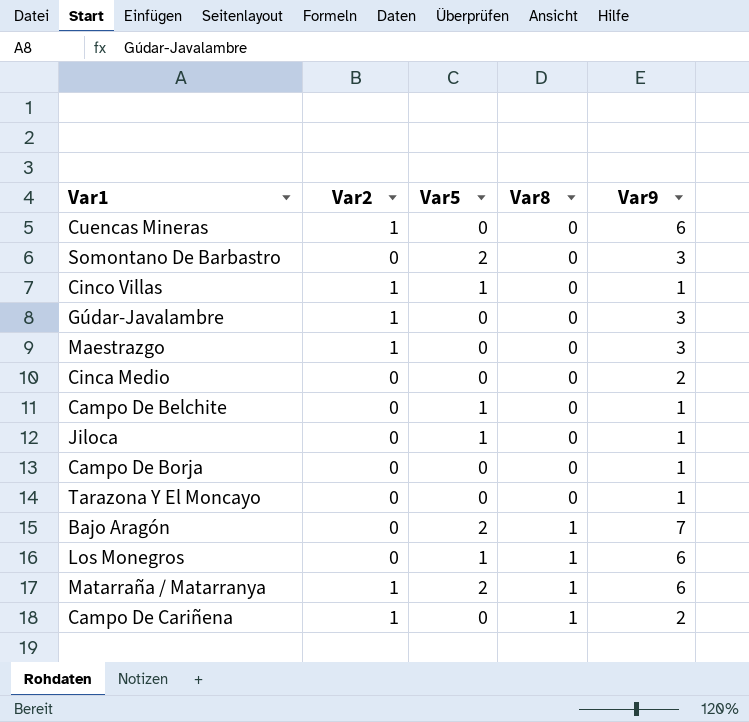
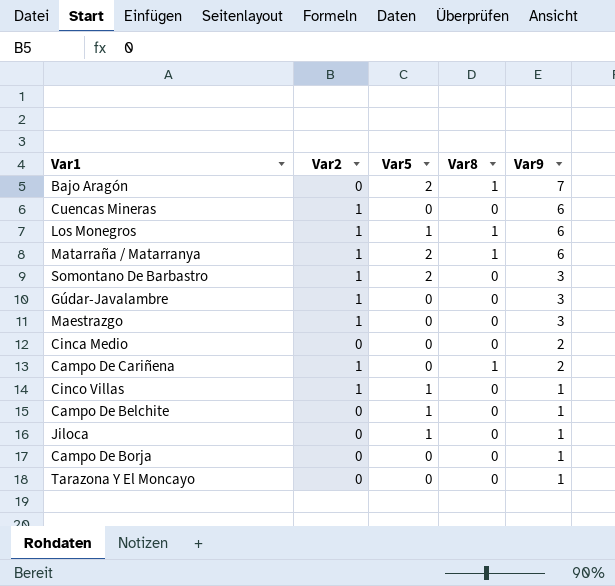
row order: Var8 ascending -> Var9 descending
Los Monegros | Var2: 0 -> 1
Somontano De Barbastro | Var2: 0 -> 1

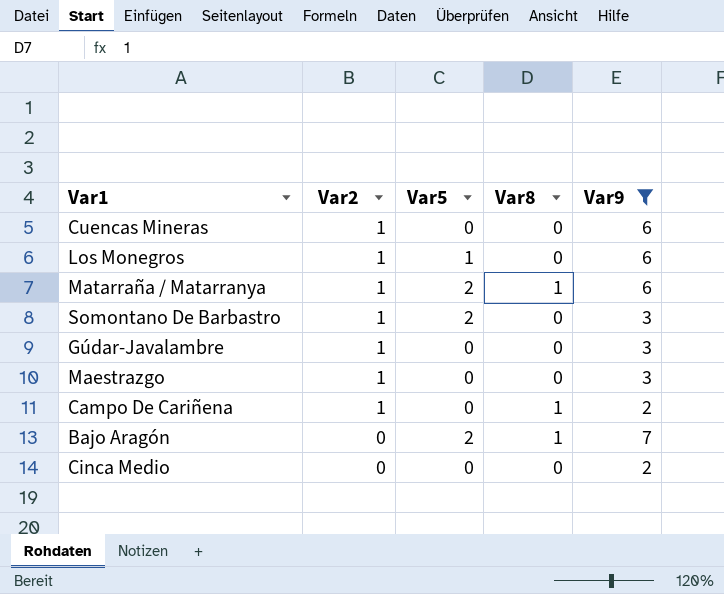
filter: none -> Var9 != 1
row order: Var9 descending -> Var2 descending
Los Monegros | Var8: 1 -> 0

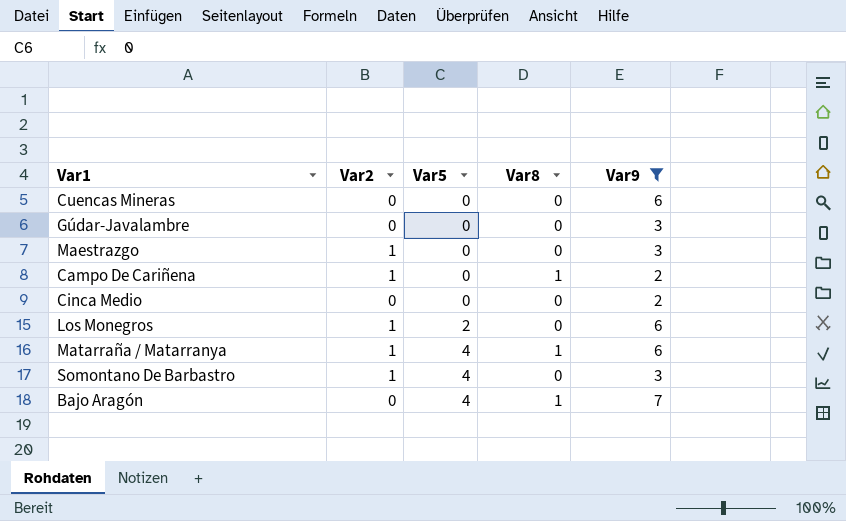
row order: Var2 descending -> Var5 ascending
Cuencas Mineras | Var2: 1 -> 0
Gúdar-Javalambre | Var2: 1 -> 0
Los Monegros | Var5: 1 -> 2
Matarraña / Matarranya | Var5: 2 -> 4
Somontano De Barbastro | Var5: 2 -> 4
Bajo Aragón | Var5: 2 -> 4

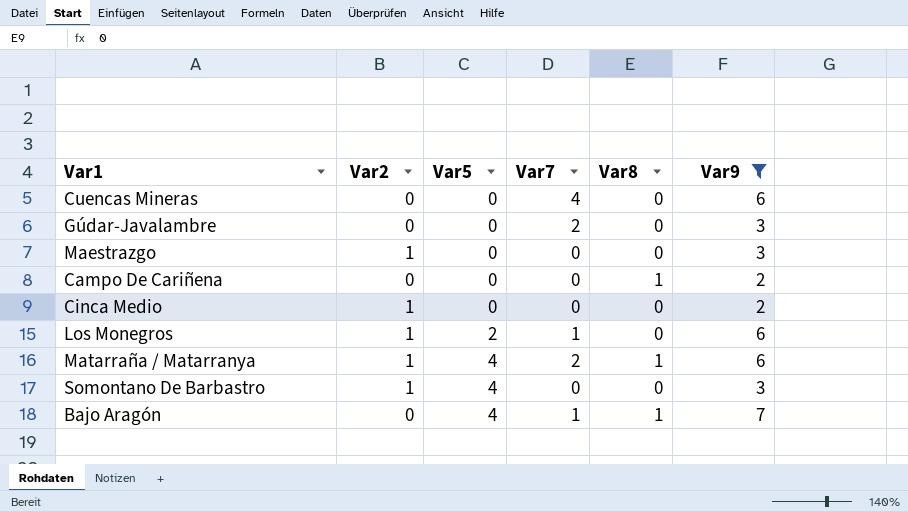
column Var7 | position: none -> 4
Campo De Cariñena | Var2: 1 -> 0
Cinca Medio | Var2: 0 -> 1

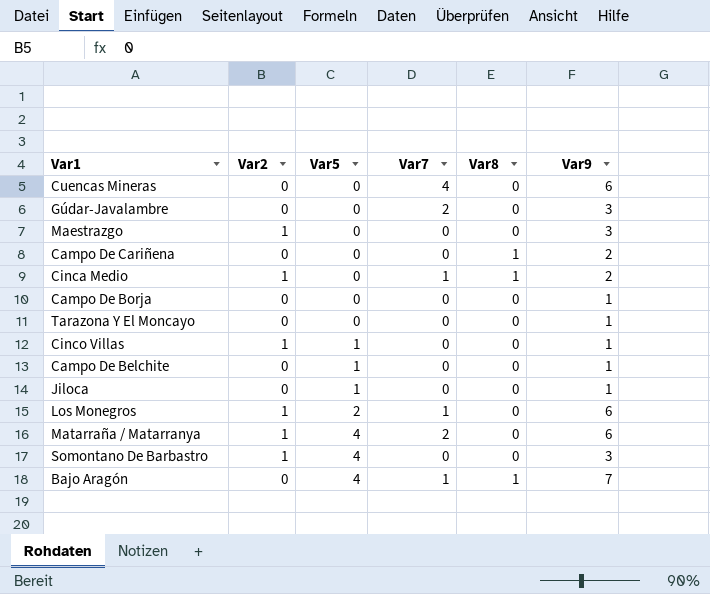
filter: Var9 != 1 -> none
Cinca Medio | Var7: 0 -> 1
Cinca Medio | Var8: 0 -> 1
Matarraña / Matarranya | Var8: 1 -> 0

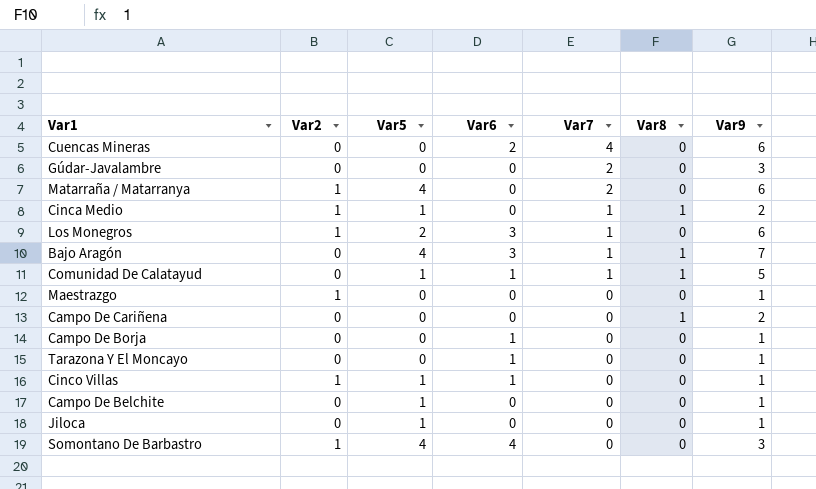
row order: Var5 ascending -> Var7 descending
column Var6 | position: none -> 4
Cinca Medio | Var5: 0 -> 1
row Comunidad De Calatayud: none -> 0 | 1 | 1 | 1 | 1 | 5
Maestrazgo | Var9: 3 -> 1

